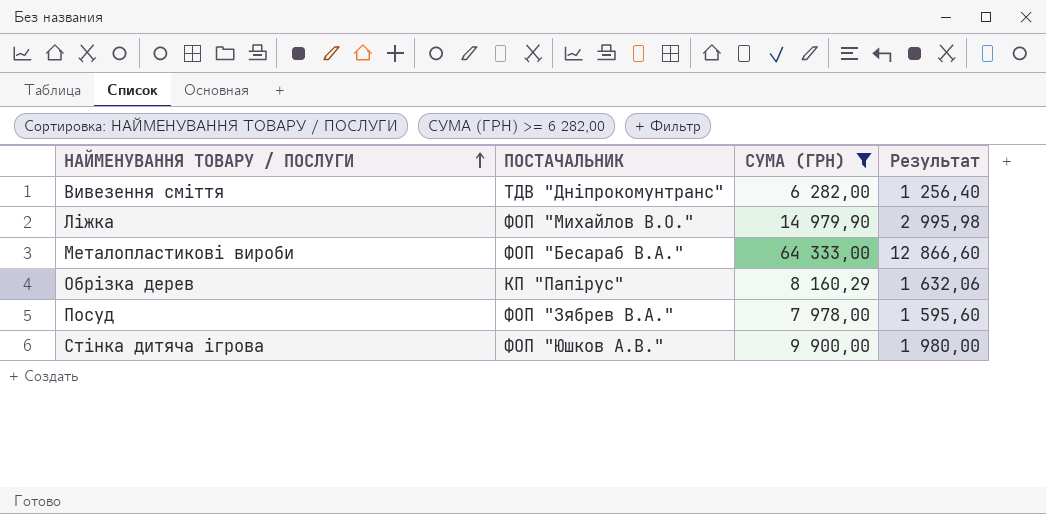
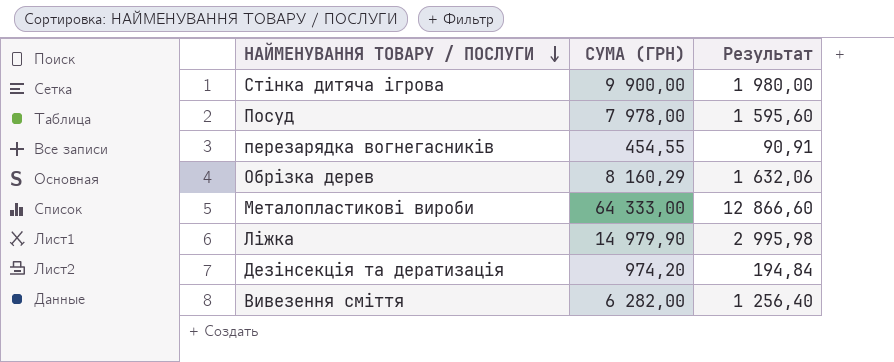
filter: СУМА (ГРН) >= 6 282,00 -> none
row order: НАЙМЕНУВАННЯ ТОВАРУ / ПОСЛУГИ ascending -> НАЙМЕНУВАННЯ ТОВАРУ / ПОСЛУГИ descending
column ПОСТАЧАЛЬНИК | position: 2 -> none

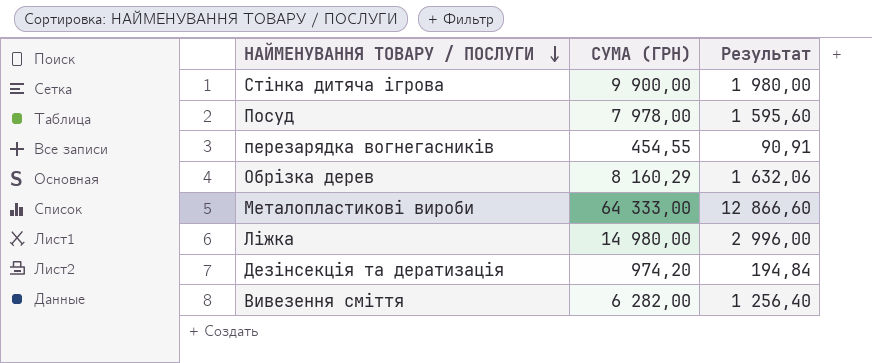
Ліжка | СУМА (ГРН): 14 979,90 -> 14 980,00
Ліжка | Результат: 2 995,98 -> 2 996,00

